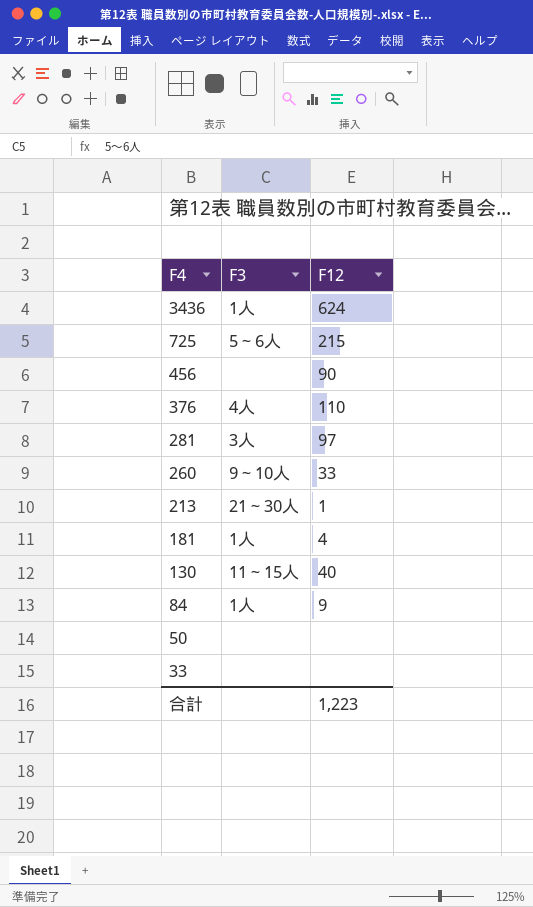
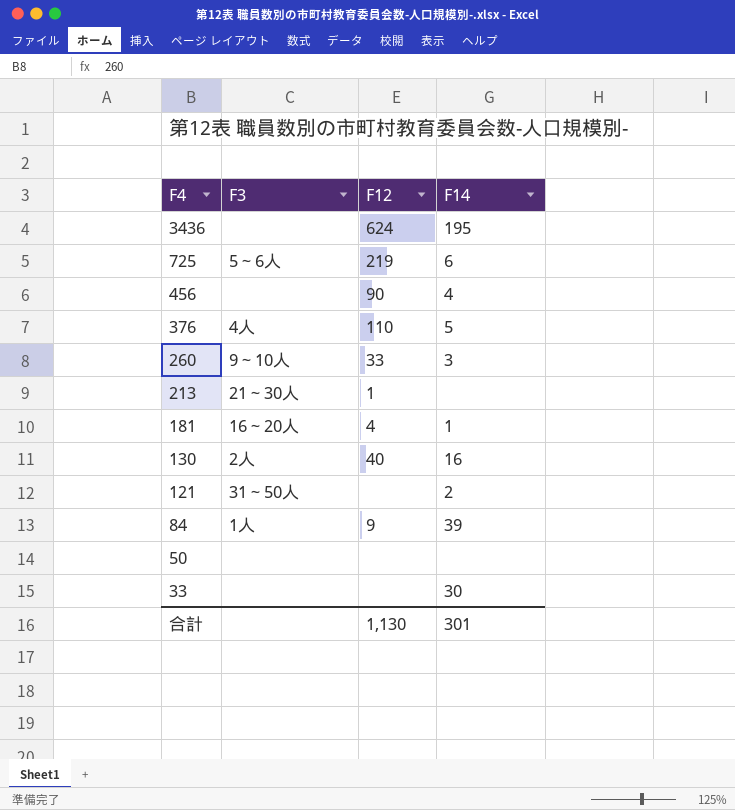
column F14 | position: none -> 4
row 281: 3人 | 97 -> none
3436 | F3: 1人 -> none
725 | F12: 215 -> 219
181 | F3: 1人 -> 16～20人
130 | F3: 11～15人 -> 2人
row 121: none -> 31～50人 | none | 2
合計 | F12: 1,223 -> 1,130

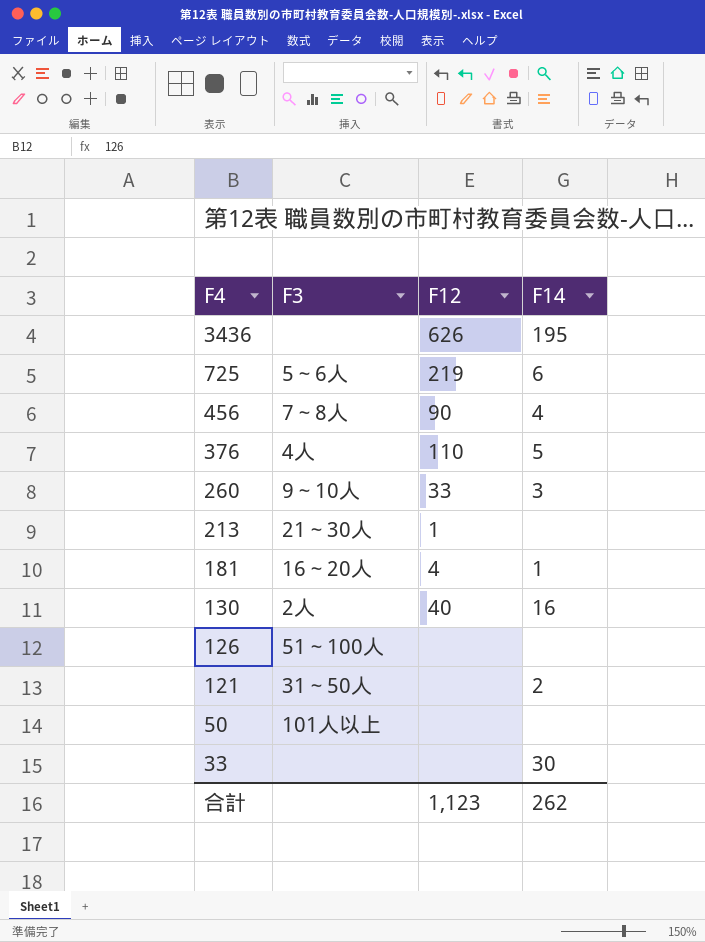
row 84: 1人 | 9 | 39 -> none
3436 | F12: 624 -> 626
456 | F3: none -> 7～8人
row 126: none -> 51～100人 | none | none
50 | F3: none -> 101人以上
合計 | F12: 1,130 -> 1,123
合計 | F14: 301 -> 262

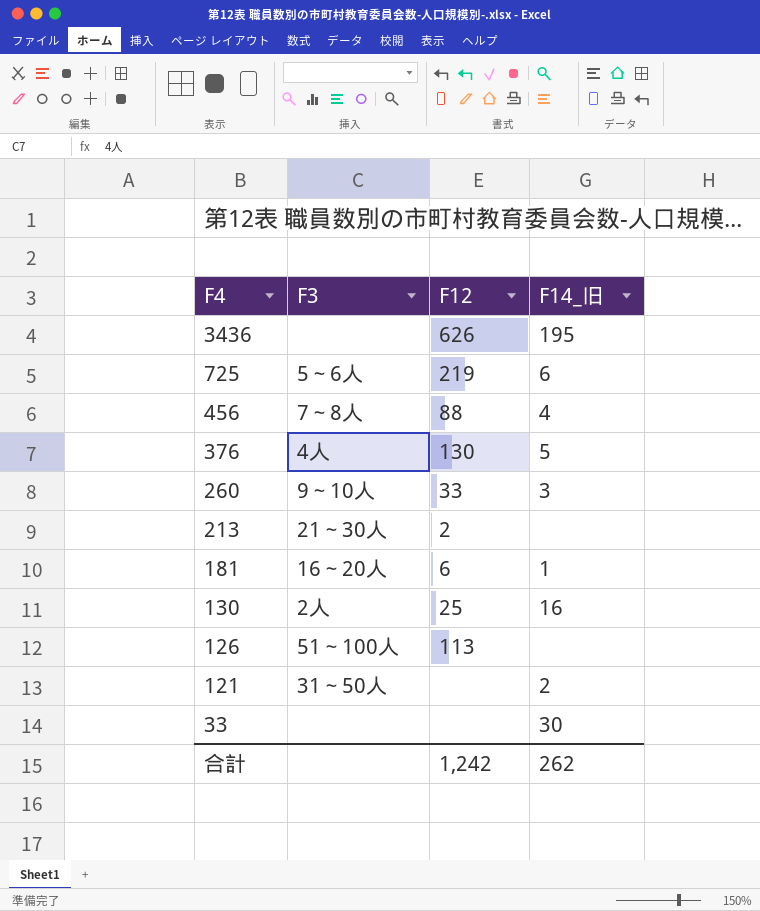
column name: F14 -> F14_旧
row 50: 101人以上 | none | none -> none
456 | F12: 90 -> 88
376 | F12: 110 -> 130
213 | F12: 1 -> 2
181 | F12: 4 -> 6
130 | F12: 40 -> 25
126 | F12: none -> 113
合計 | F12: 1,123 -> 1,242

